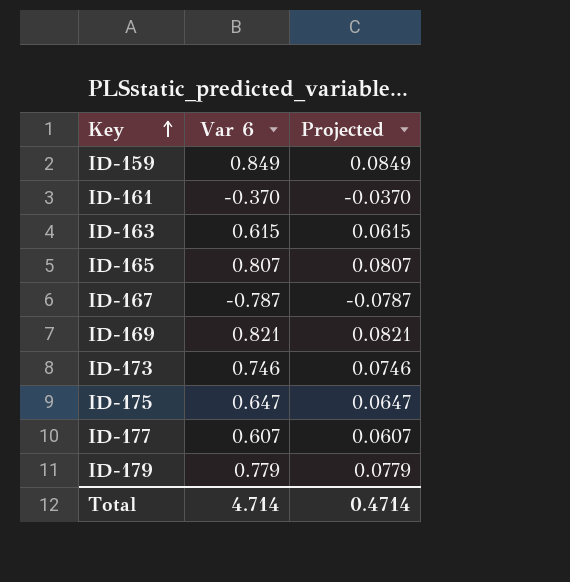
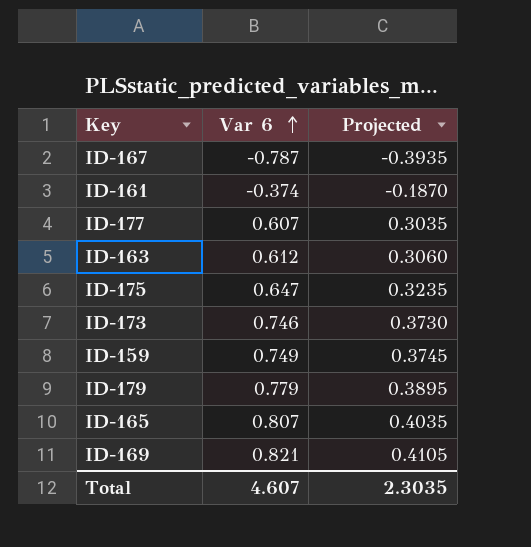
row order: Key ascending -> Var 6 ascending
column Projected | formula: [Var 6] * 0.1 -> [Var 6] * 0.5
ID-161 | Var 6: -0.370 -> -0.374
ID-163 | Var 6: 0.615 -> 0.612
ID-159 | Var 6: 0.849 -> 0.749
Total | Var 6: 4.714 -> 4.607
Total | Projected: 0.4714 -> 2.3035

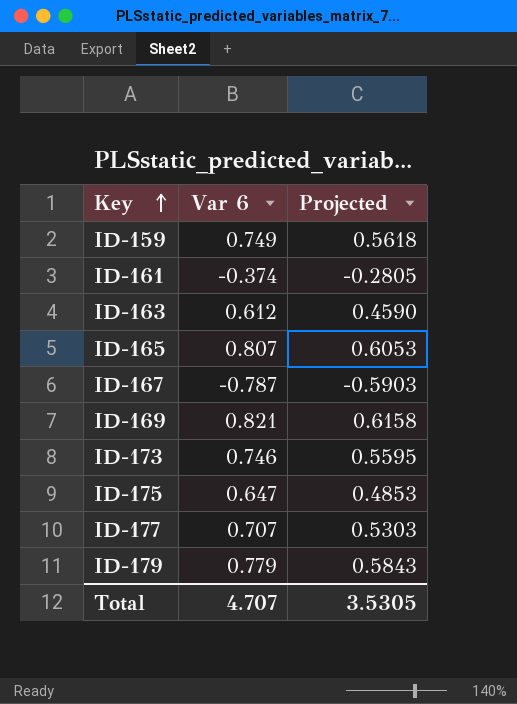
row order: Var 6 ascending -> Key ascending
column Projected | formula: [Var 6] * 0.5 -> [Var 6] * 0.75
ID-177 | Var 6: 0.607 -> 0.707
Total | Var 6: 4.607 -> 4.707
Total | Projected: 2.3035 -> 3.5305

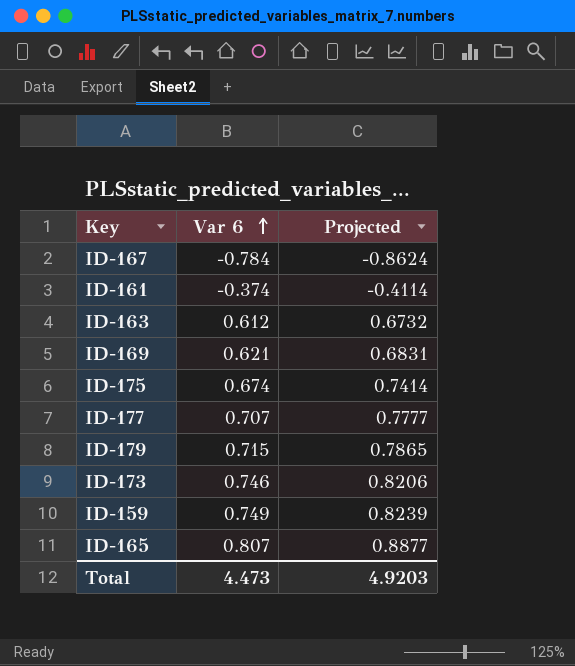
row order: Key ascending -> Var 6 ascending
column Projected | formula: [Var 6] * 0.75 -> [Var 6] * 1.1
ID-167 | Var 6: -0.787 -> -0.784
ID-169 | Var 6: 0.821 -> 0.621
ID-175 | Var 6: 0.647 -> 0.674
ID-179 | Var 6: 0.779 -> 0.715
Total | Var 6: 4.707 -> 4.473
Total | Projected: 3.5305 -> 4.9203

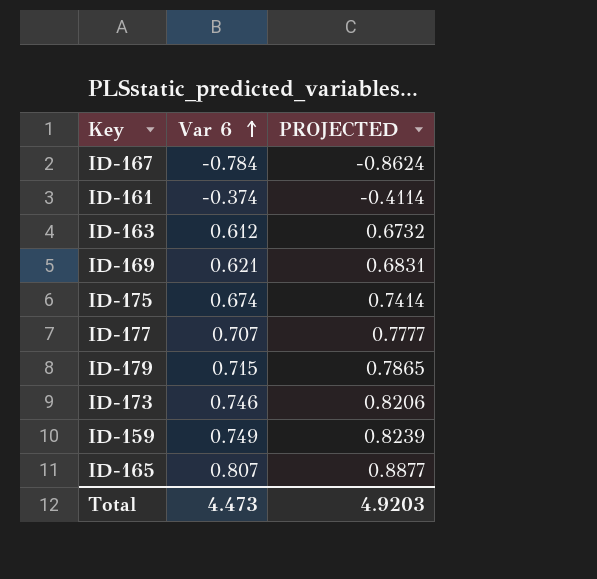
column name: Projected -> PROJECTED

